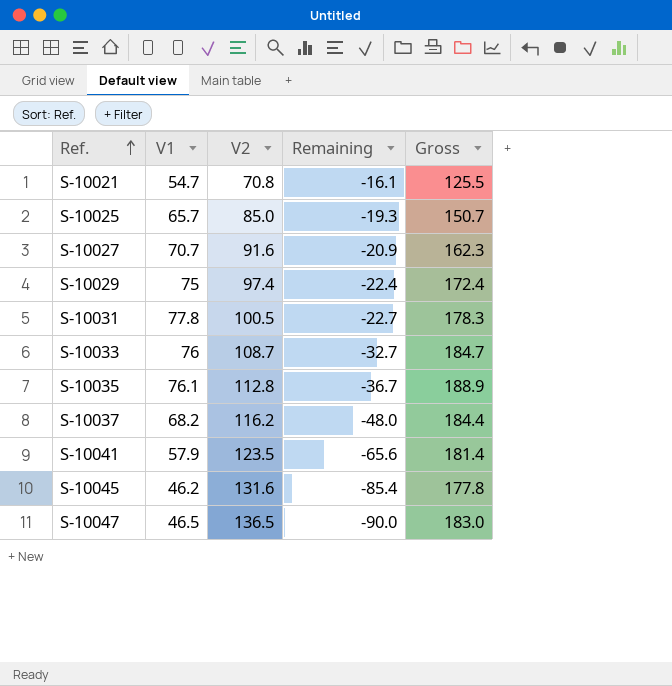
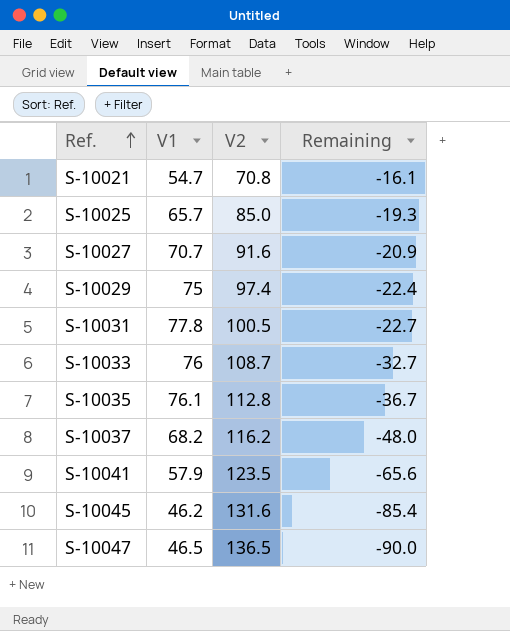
column Gross | formula: [V1] + [V2] -> none

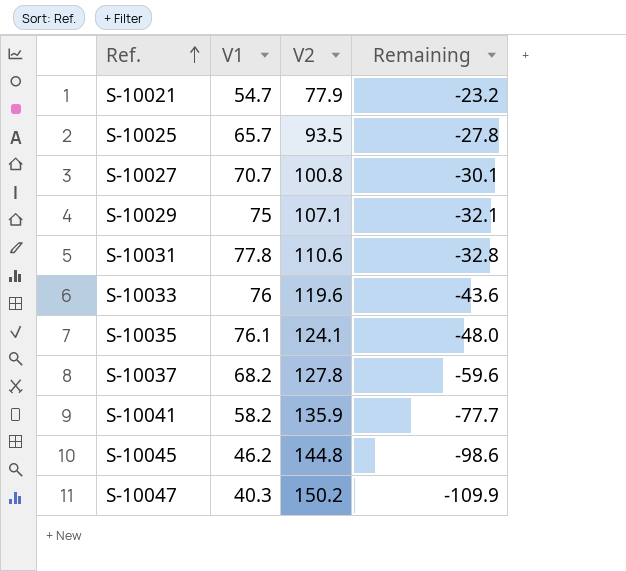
S-10021 | V2: 70.8 -> 77.9
S-10021 | Remaining: -16.1 -> -23.2
S-10025 | V2: 85.0 -> 93.5
S-10025 | Remaining: -19.3 -> -27.8
S-10027 | V2: 91.6 -> 100.8
S-10027 | Remaining: -20.9 -> -30.1
S-10029 | V2: 97.4 -> 107.1
S-10029 | Remaining: -22.4 -> -32.1
S-10031 | V2: 100.5 -> 110.6
S-10031 | Remaining: -22.7 -> -32.8
S-10033 | V2: 108.7 -> 119.6
S-10033 | Remaining: -32.7 -> -43.6
S-10035 | V2: 112.8 -> 124.1
S-10035 | Remaining: -36.7 -> -48.0
S-10037 | V2: 116.2 -> 127.8
S-10037 | Remaining: -48.0 -> -59.6
S-10041 | V1: 57.9 -> 58.2
S-10041 | V2: 123.5 -> 135.9
S-10041 | Remaining: -65.6 -> -77.7
S-10045 | V2: 131.6 -> 144.8
S-10045 | Remaining: -85.4 -> -98.6
S-10047 | V1: 46.5 -> 40.3
S-10047 | V2: 136.5 -> 150.2
S-10047 | Remaining: -90.0 -> -109.9

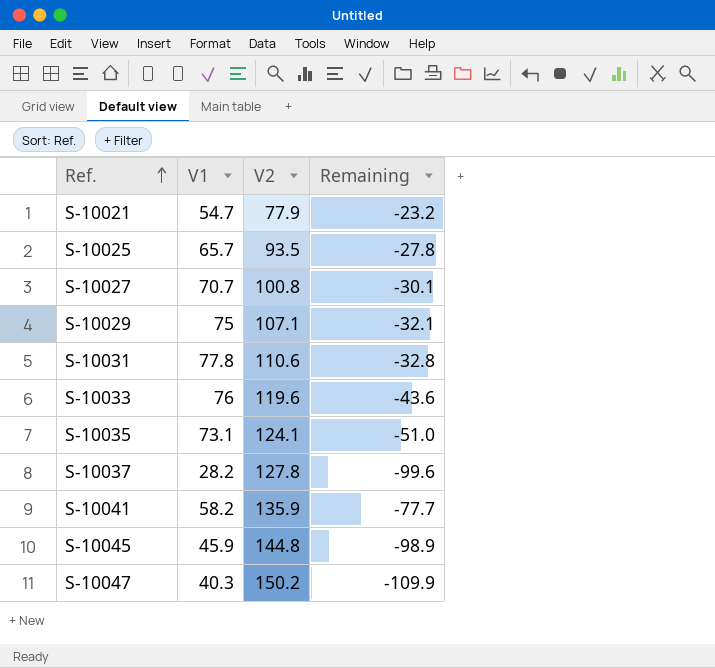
S-10035 | V1: 76.1 -> 73.1
S-10035 | Remaining: -48.0 -> -51.0
S-10037 | V1: 68.2 -> 28.2
S-10037 | Remaining: -59.6 -> -99.6
S-10045 | V1: 46.2 -> 45.9
S-10045 | Remaining: -98.6 -> -98.9

